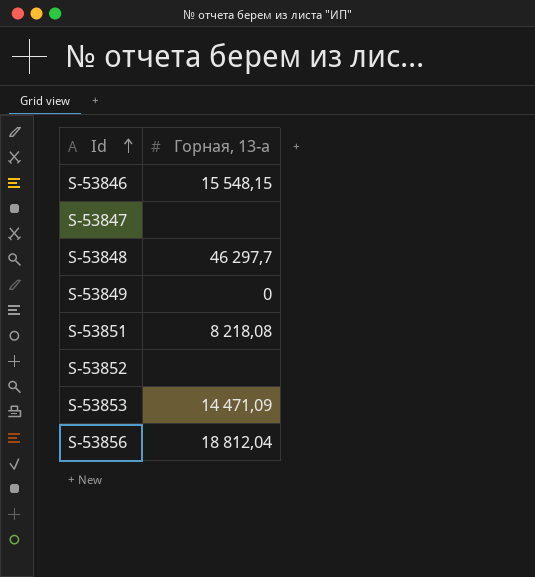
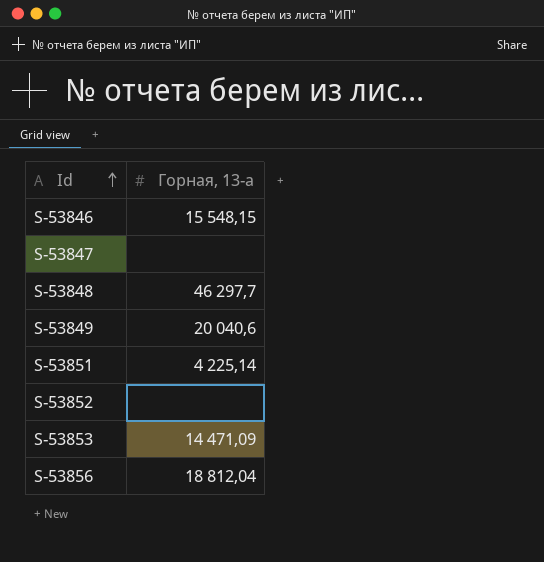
S-53849 | Горная, 13-а: 0 -> 20 040,6
S-53851 | Горная, 13-а: 8 218,08 -> 4 225,14

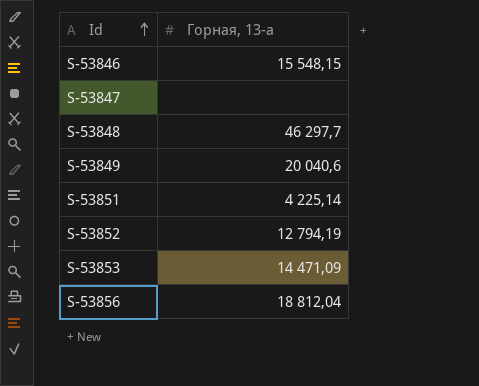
S-53852 | Горная, 13-а: none -> 12 794,19

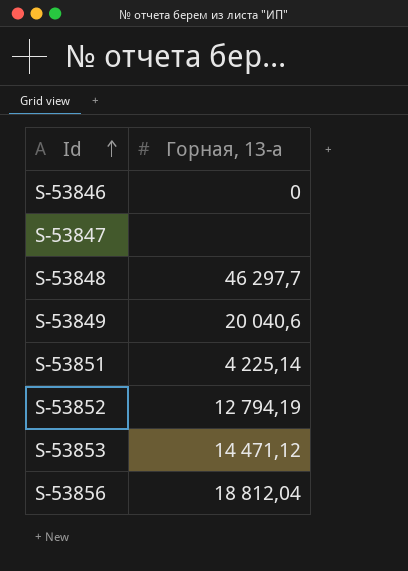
S-53846 | Горная, 13-а: 15 548,15 -> 0
S-53853 | Горная, 13-а: 14 471,09 -> 14 471,12

